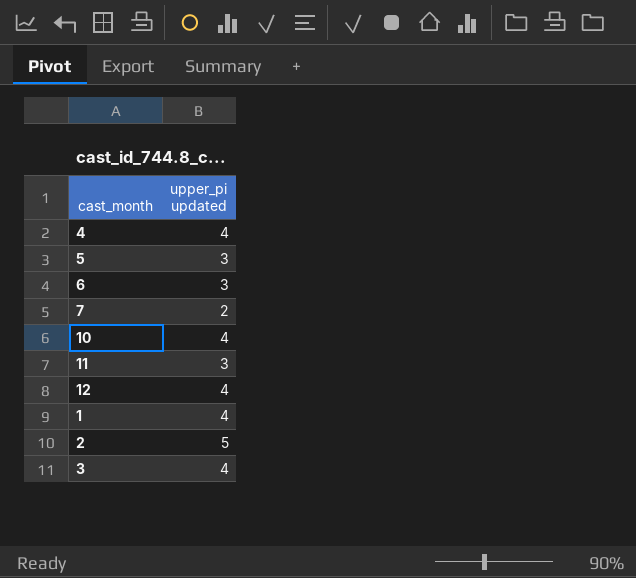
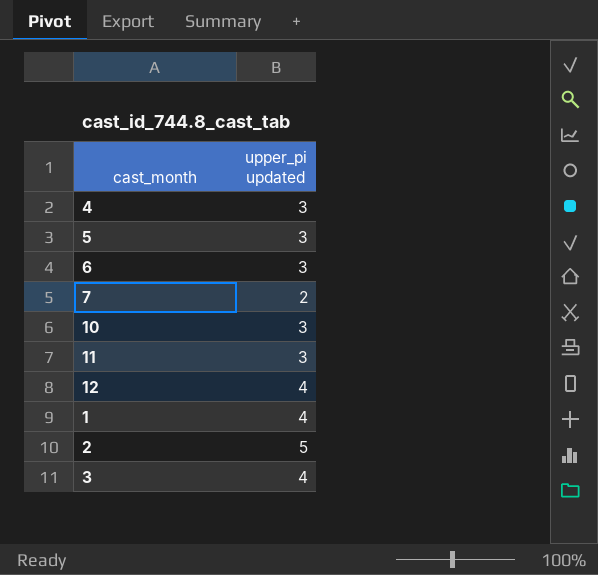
4 | upper_pi updated: 4 -> 3
10 | upper_pi updated: 4 -> 3

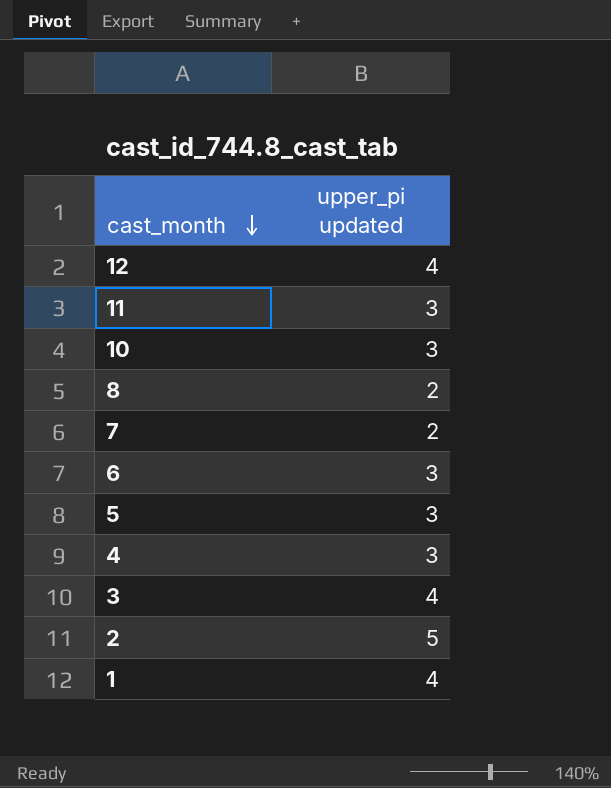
row order: none -> cast_month descending
row 8: none -> 2

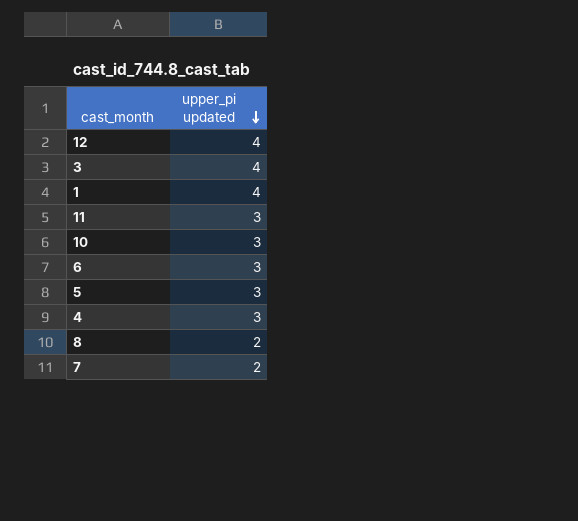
row order: cast_month descending -> upper_pi updated descending
row 2: 5 -> none

